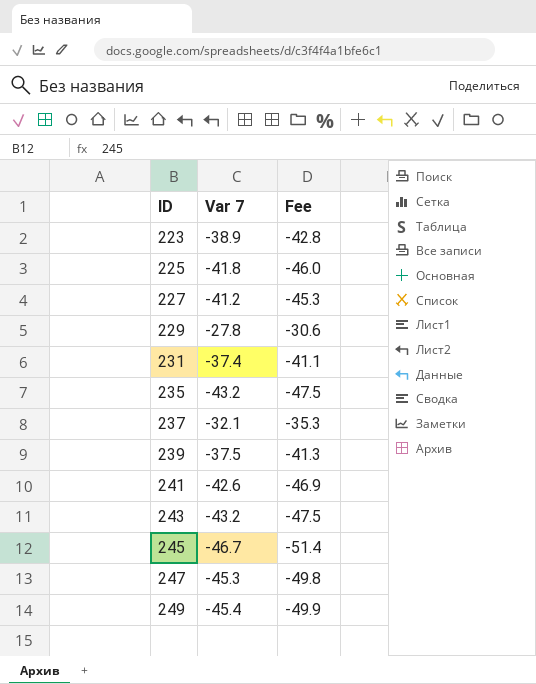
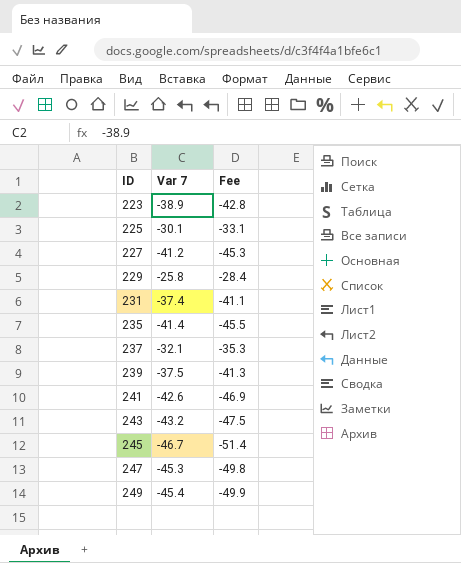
225 | Var 7: -41.8 -> -30.1
225 | Fee: -46.0 -> -33.1
229 | Var 7: -27.8 -> -25.8
229 | Fee: -30.6 -> -28.4
235 | Var 7: -43.2 -> -41.4
235 | Fee: -47.5 -> -45.5

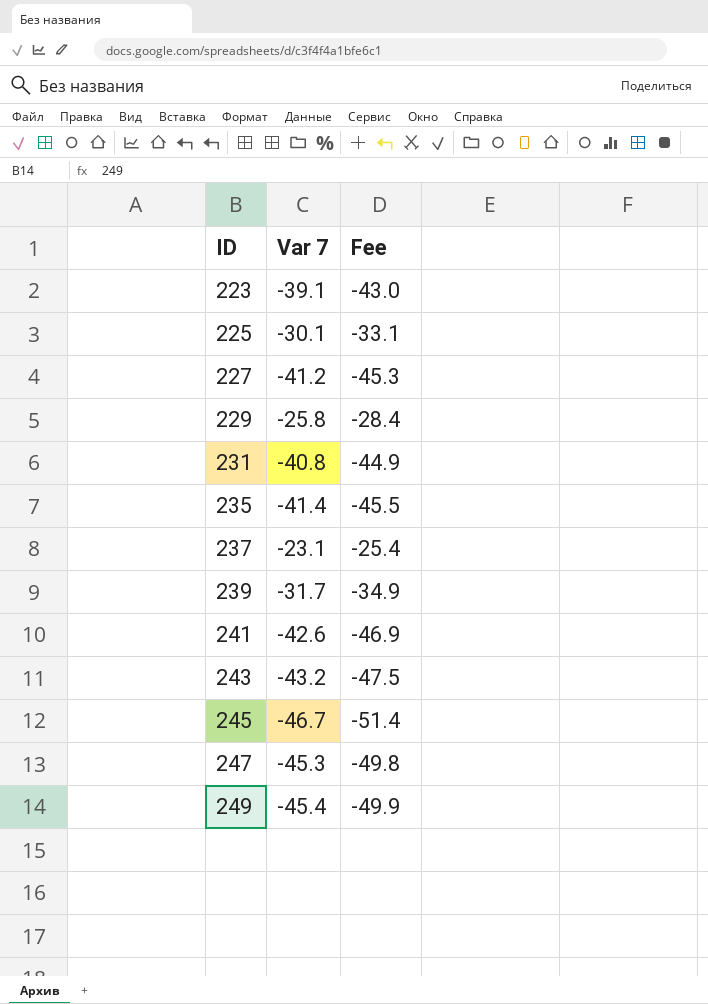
223 | Var 7: -38.9 -> -39.1
223 | Fee: -42.8 -> -43.0
231 | Var 7: -37.4 -> -40.8
231 | Fee: -41.1 -> -44.9
237 | Var 7: -32.1 -> -23.1
237 | Fee: -35.3 -> -25.4
239 | Var 7: -37.5 -> -31.7
239 | Fee: -41.3 -> -34.9

